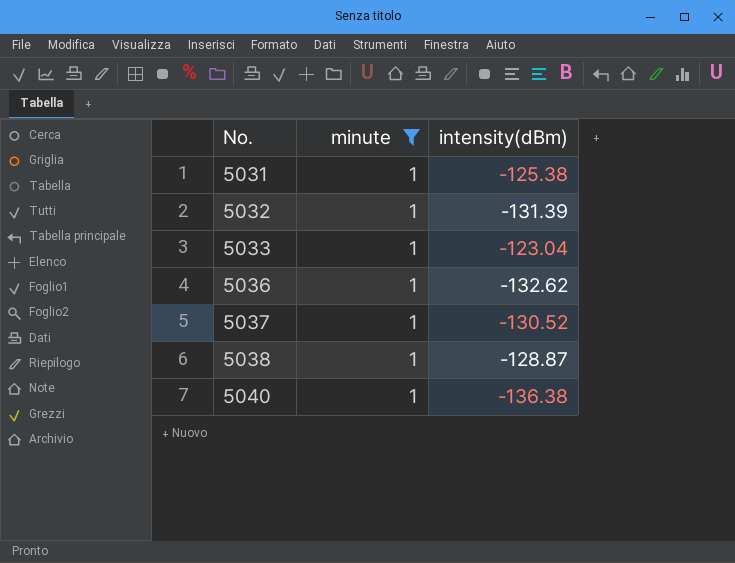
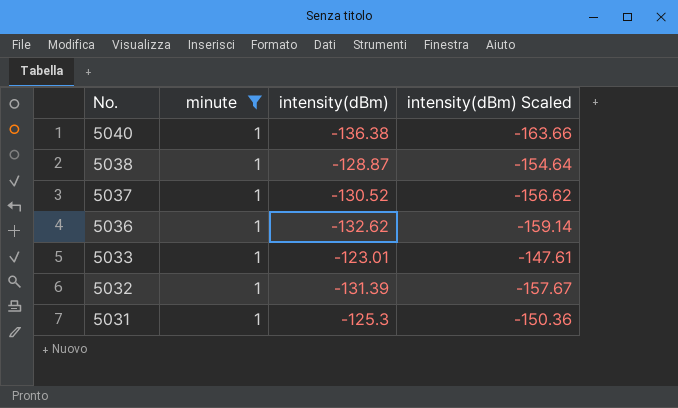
row order: No. ascending -> No. descending
column intensity(dBm) Scaled | formula: none -> [intensity(dBm)] * 1.2
5033 | intensity(dBm): -123.04 -> -123.01
5031 | intensity(dBm): -125.38 -> -125.3

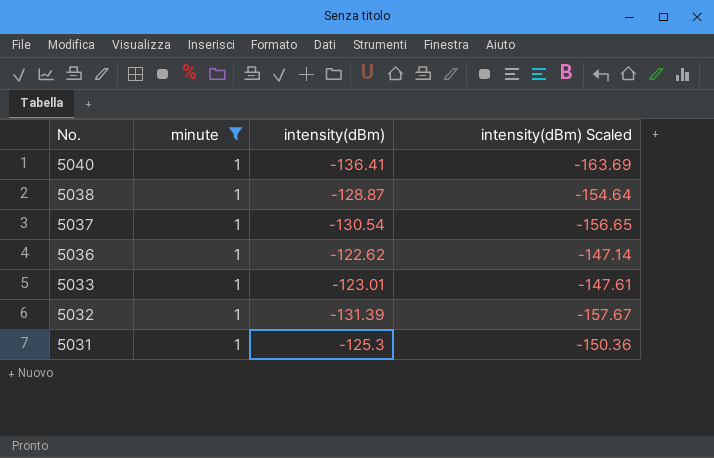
5040 | intensity(dBm): -136.38 -> -136.41
5040 | intensity(dBm) Scaled: -163.66 -> -163.69
5037 | intensity(dBm): -130.52 -> -130.54
5037 | intensity(dBm) Scaled: -156.62 -> -156.65
5036 | intensity(dBm): -132.62 -> -122.62
5036 | intensity(dBm) Scaled: -159.14 -> -147.14

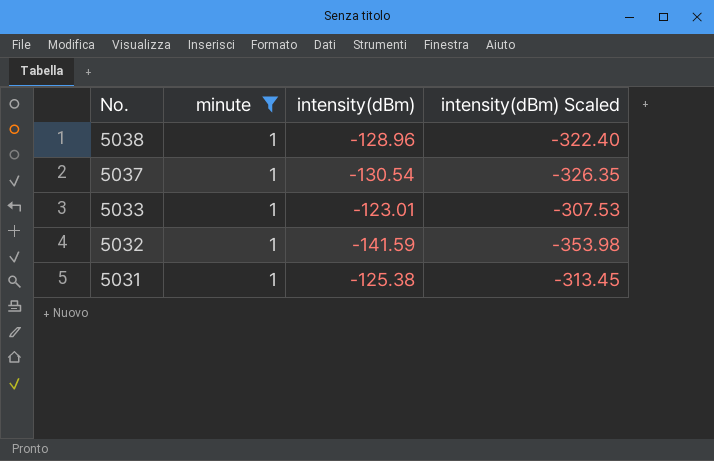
column intensity(dBm) Scaled | formula: [intensity(dBm)] * 1.2 -> [intensity(dBm)] * 2.5
row 5040: 1 | -136.41 | -163.69 -> none
row 5036: 1 | -122.62 | -147.14 -> none
5038 | intensity(dBm): -128.87 -> -128.96
5032 | intensity(dBm): -131.39 -> -141.59
5031 | intensity(dBm): -125.3 -> -125.38

